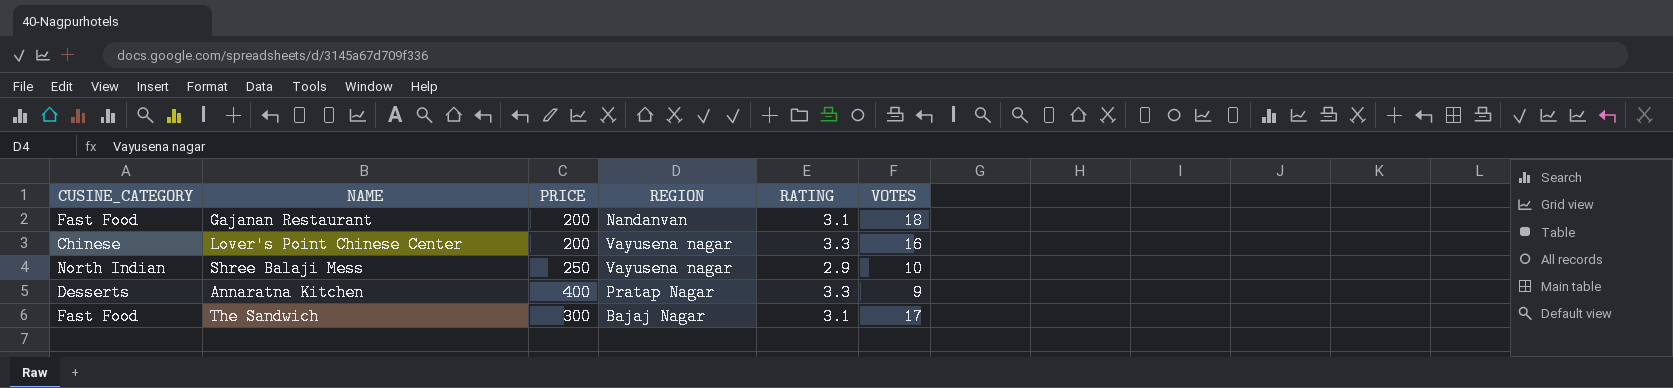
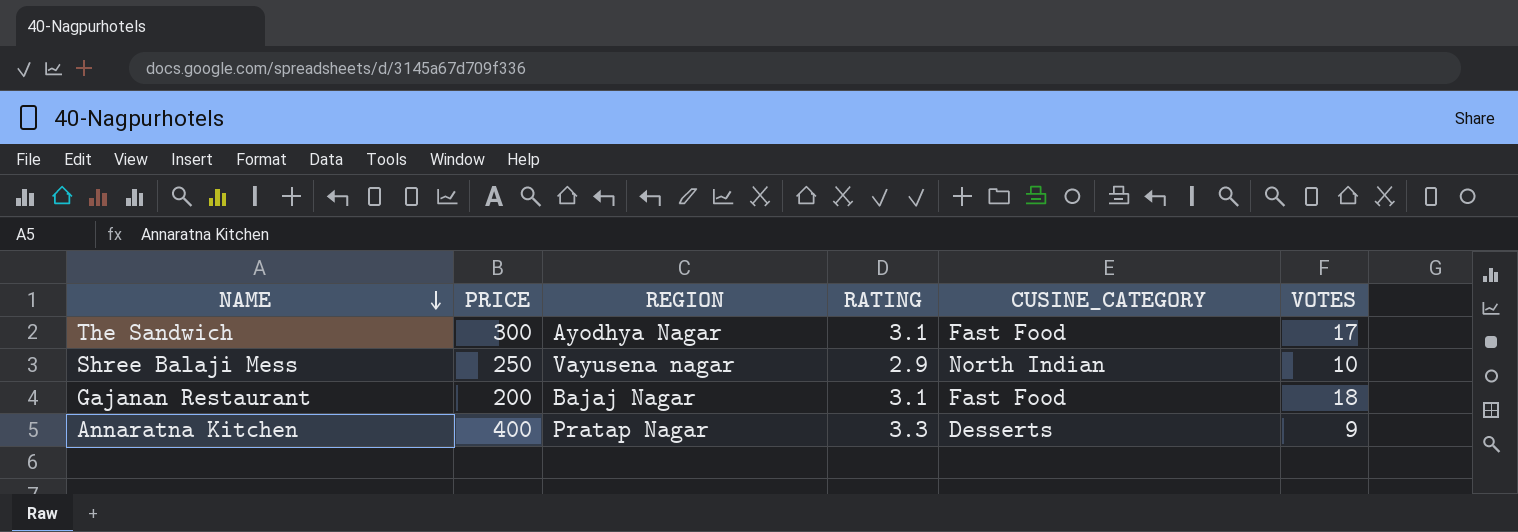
row order: none -> NAME descending
column CUSINE_CATEGORY | position: 1 -> 5
row Lover's Point Chinese Center: Chinese | 200 | Vayusena nagar | 3.3 | 16 -> none
The Sandwich | REGION: Bajaj Nagar -> Ayodhya Nagar
Gajanan Restaurant | REGION: Nandanvan -> Bajaj Nagar

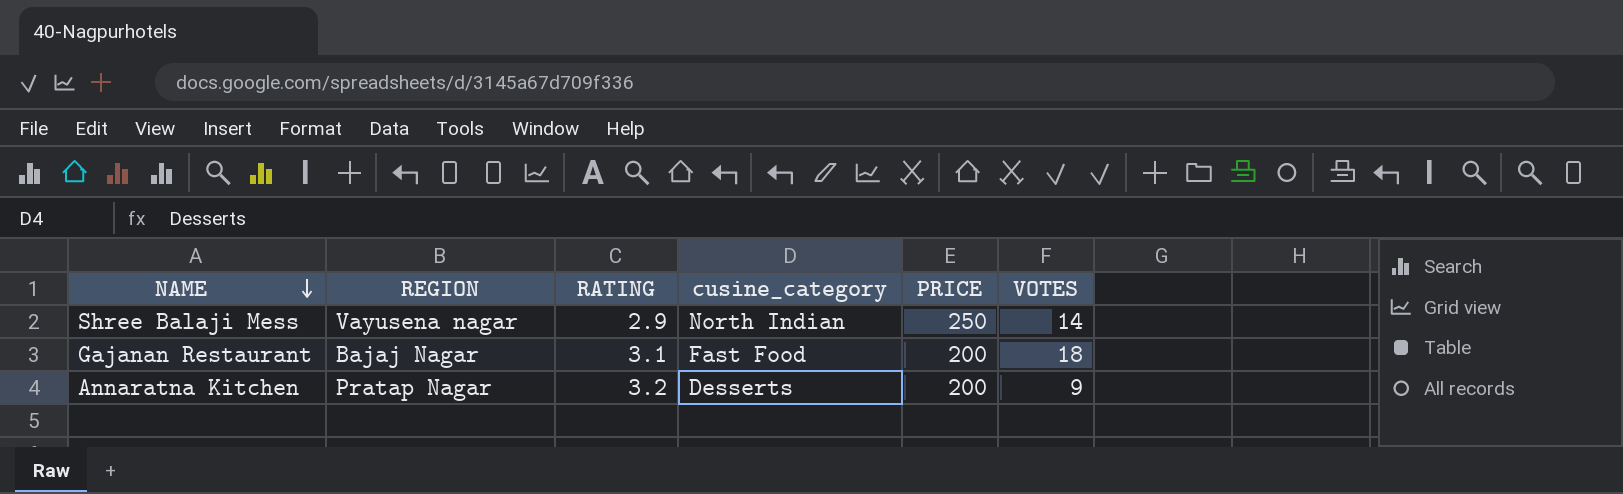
column name: CUSINE_CATEGORY -> cusine_category
column PRICE | position: 2 -> 5
row The Sandwich: 300 | Ayodhya Nagar | 3.1 | Fast Food | 17 -> none
Shree Balaji Mess | VOTES: 10 -> 14
Annaratna Kitchen | RATING: 3.3 -> 3.2
Annaratna Kitchen | PRICE: 400 -> 200

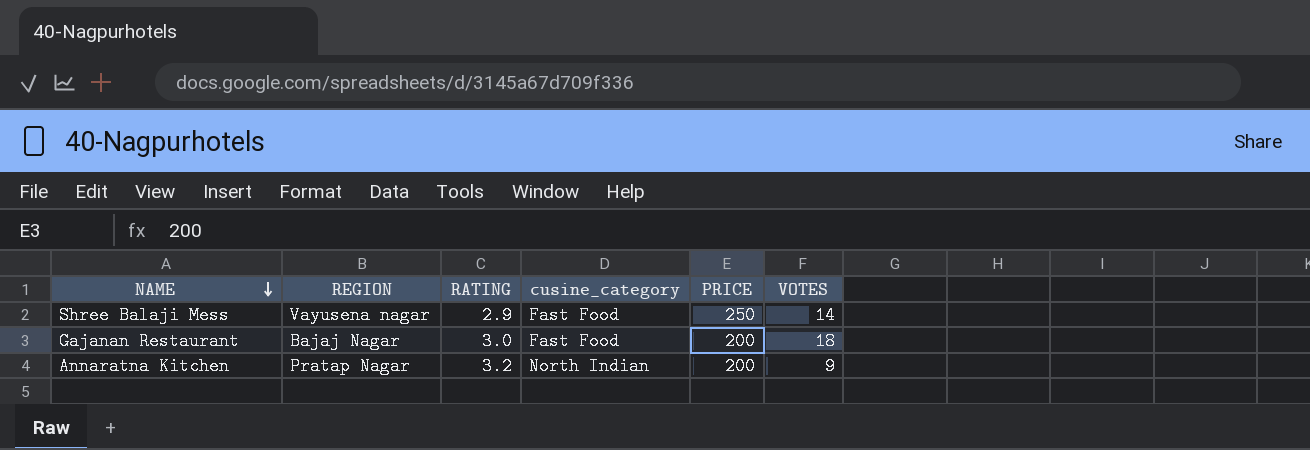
Shree Balaji Mess | cusine_category: North Indian -> Fast Food
Gajanan Restaurant | RATING: 3.1 -> 3.0
Annaratna Kitchen | cusine_category: Desserts -> North Indian

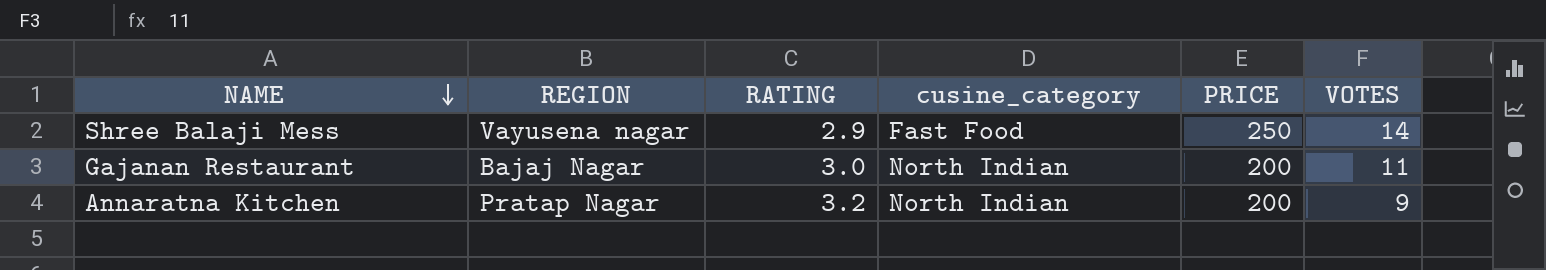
Gajanan Restaurant | cusine_category: Fast Food -> North Indian
Gajanan Restaurant | VOTES: 18 -> 11

